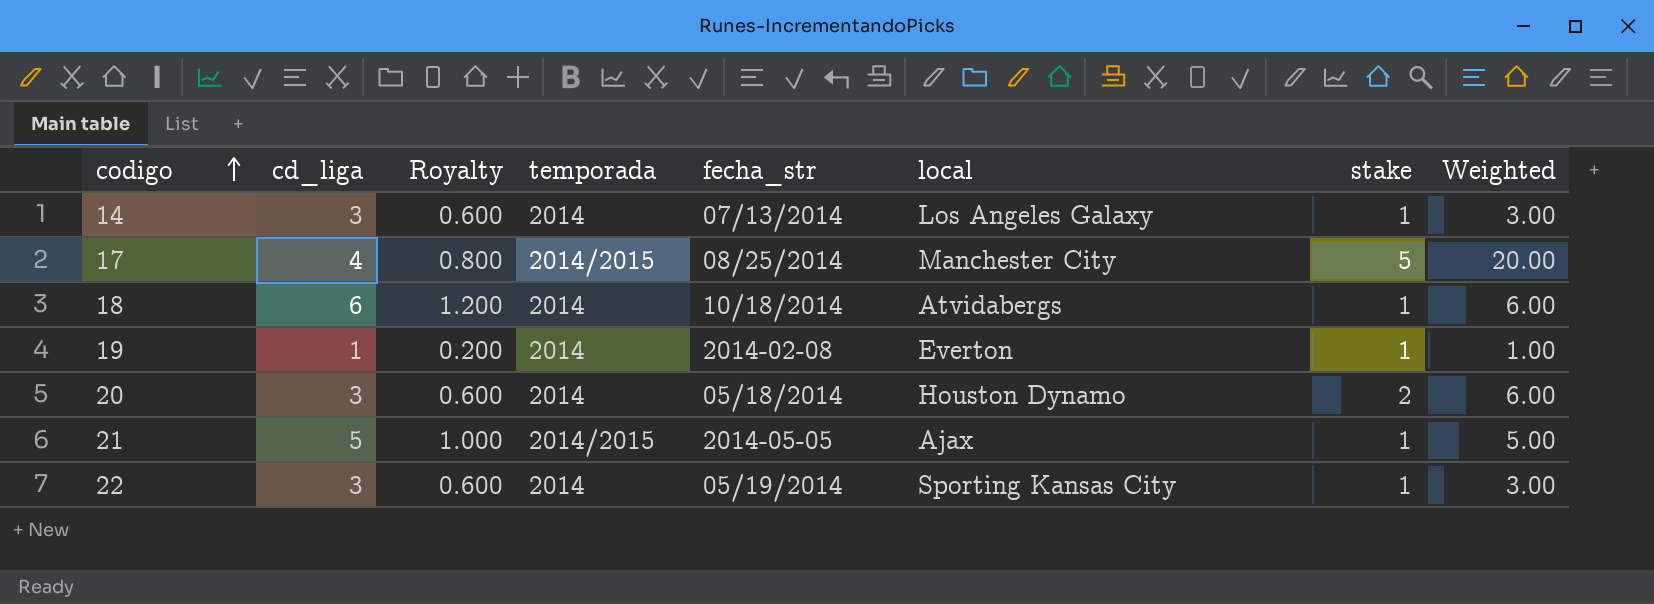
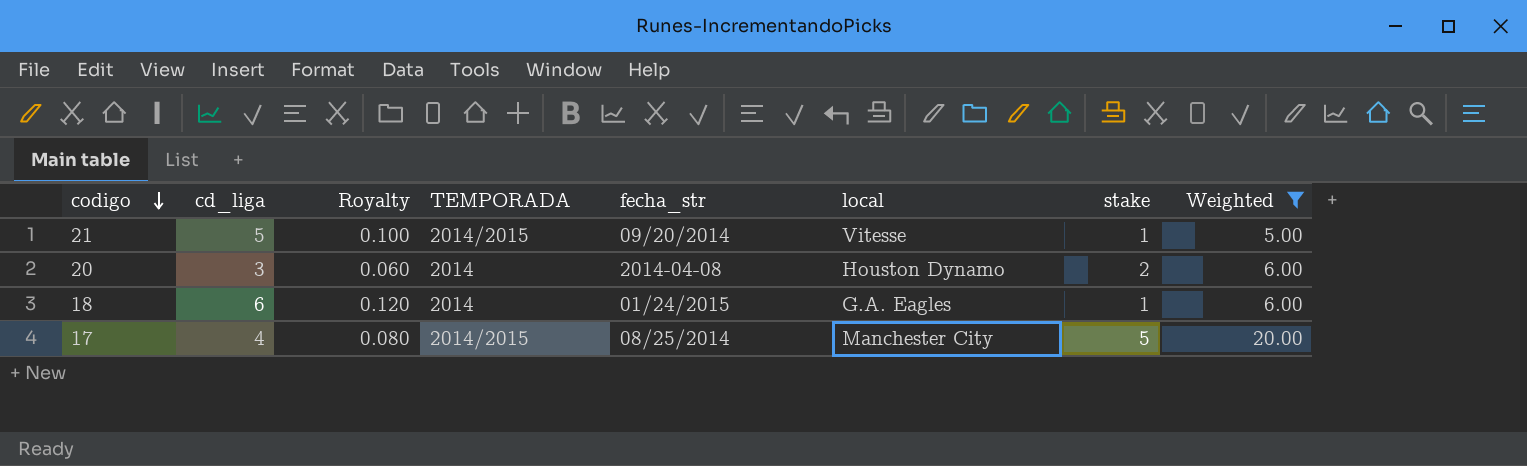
filter: none -> Weighted >= 5.00
row order: codigo ascending -> codigo descending
column Royalty | formula: [cd_liga] * 0.2 -> [cd_liga] * 0.02
column name: temporada -> TEMPORADA
21 | fecha_str: 2014-05-05 -> 09/20/2014
21 | local: Ajax -> Vitesse
20 | fecha_str: 05/18/2014 -> 2014-04-08
18 | fecha_str: 10/18/2014 -> 01/24/2015
18 | local: Atvidabergs -> G.A. Eagles

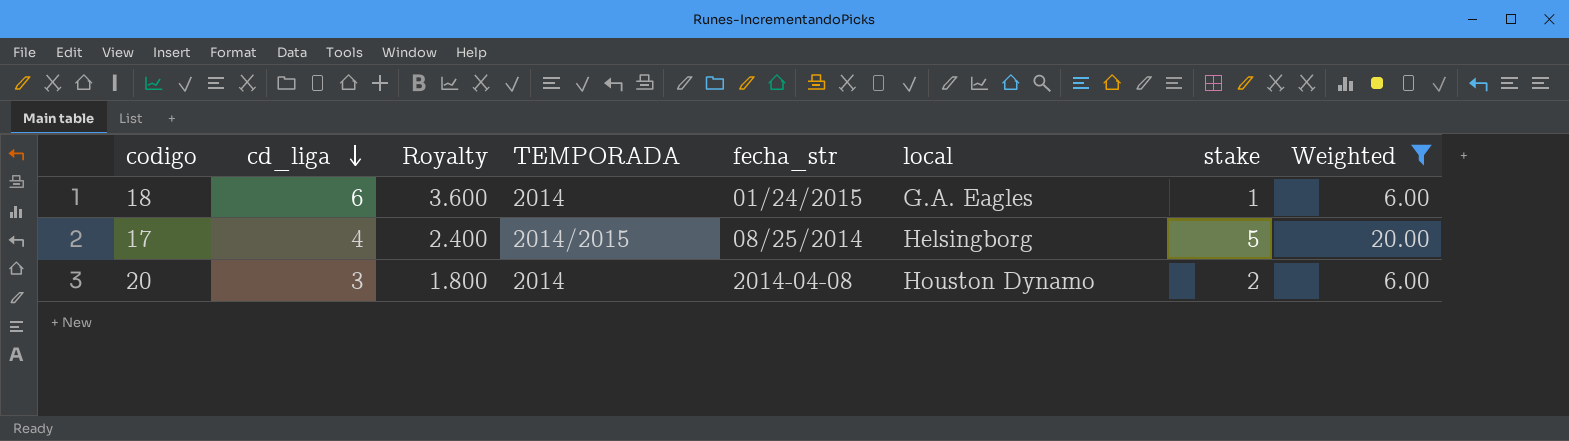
row order: codigo descending -> cd_liga descending
column Royalty | formula: [cd_liga] * 0.02 -> [cd_liga] * 0.6
row 21: 5 | 0.100 | 2014/2015 | 09/20/2014 | Vitesse | 1 | 5.00 -> none
17 | local: Manchester City -> Helsingborg

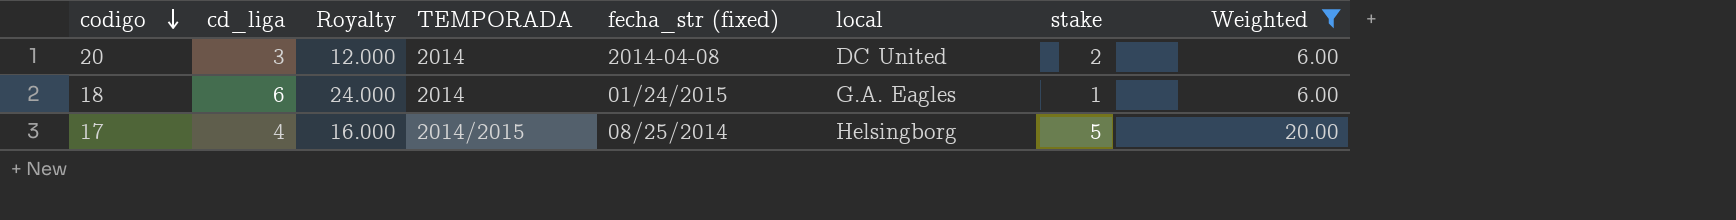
row order: cd_liga descending -> codigo descending
column Royalty | formula: [cd_liga] * 0.6 -> [cd_liga] * 4
column name: fecha_str -> fecha_str (fixed)
20 | local: Houston Dynamo -> DC United

